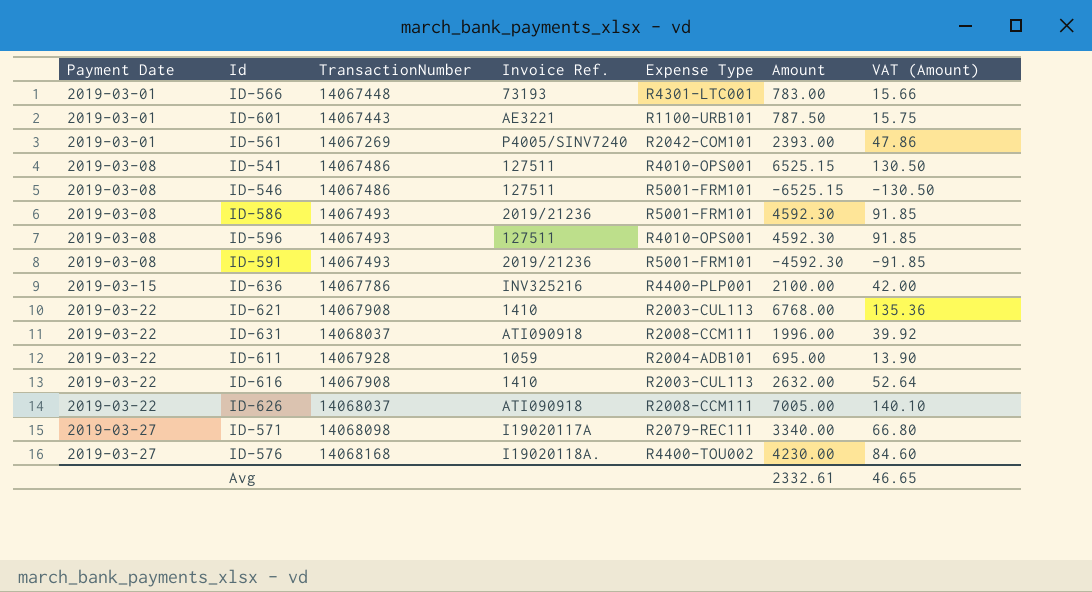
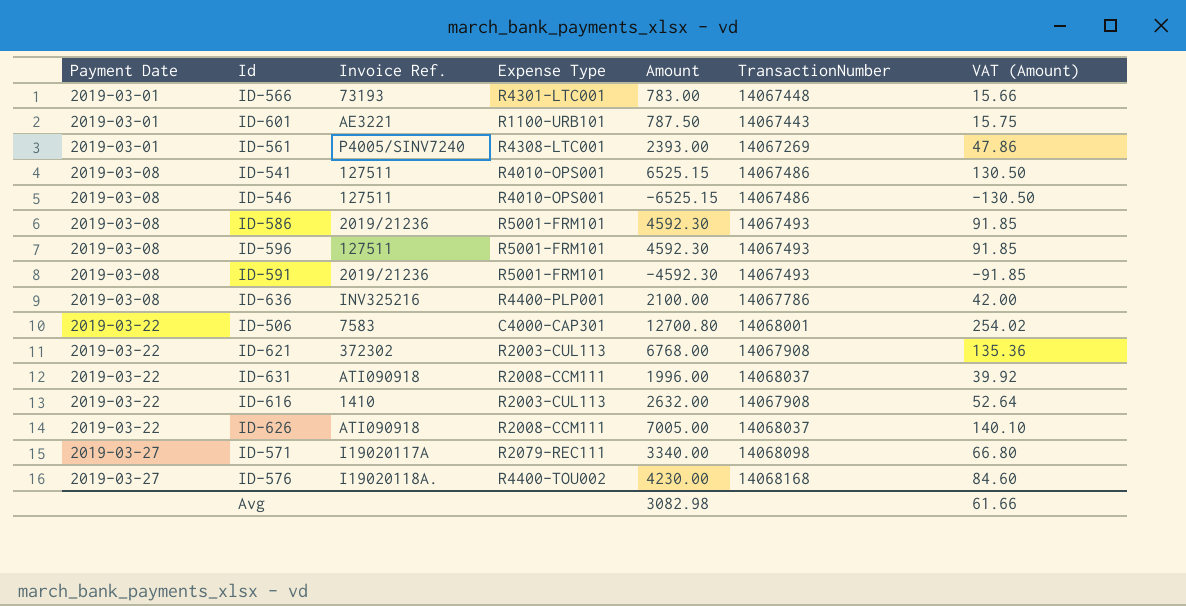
column TransactionNumber | position: 3 -> 6
row ID-611: 2019-03-22 | 14067928 | 1059 | R2004-ADB101 | 695.00 | 13.90 -> none
ID-561 | Expense Type: R2042-COM101 -> R4308-LTC001
ID-546 | Expense Type: R5001-FRM101 -> R4010-OPS001
ID-596 | Expense Type: R4010-OPS001 -> R5001-FRM101
ID-636 | Payment Date: 2019-03-15 -> 2019-03-08
row ID-506: none -> 2019-03-22 | 7583 | C4000-CAP301 | 12700.80 | 14068001 | 254.02
ID-621 | Invoice Ref.: 1410 -> 372302
Avg | Amount: 2332.61 -> 3082.98
Avg | VAT (Amount): 46.65 -> 61.66

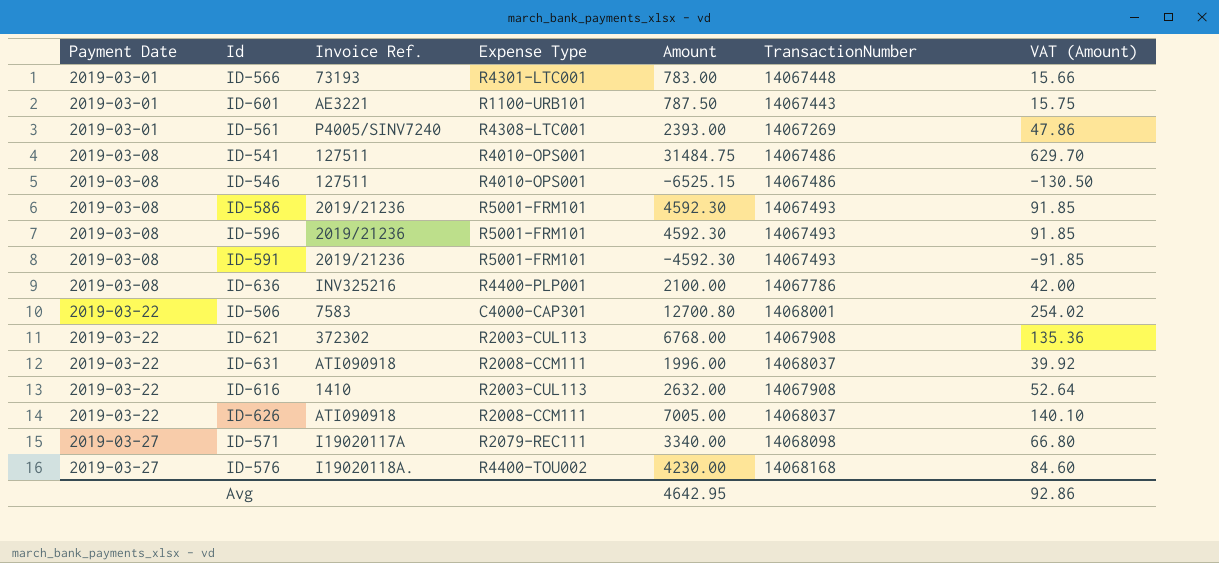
ID-541 | Amount: 6525.15 -> 31484.75
ID-541 | VAT (Amount): 130.50 -> 629.70
ID-596 | Invoice Ref.: 127511 -> 2019/21236
Avg | Amount: 3082.98 -> 4642.95
Avg | VAT (Amount): 61.66 -> 92.86

